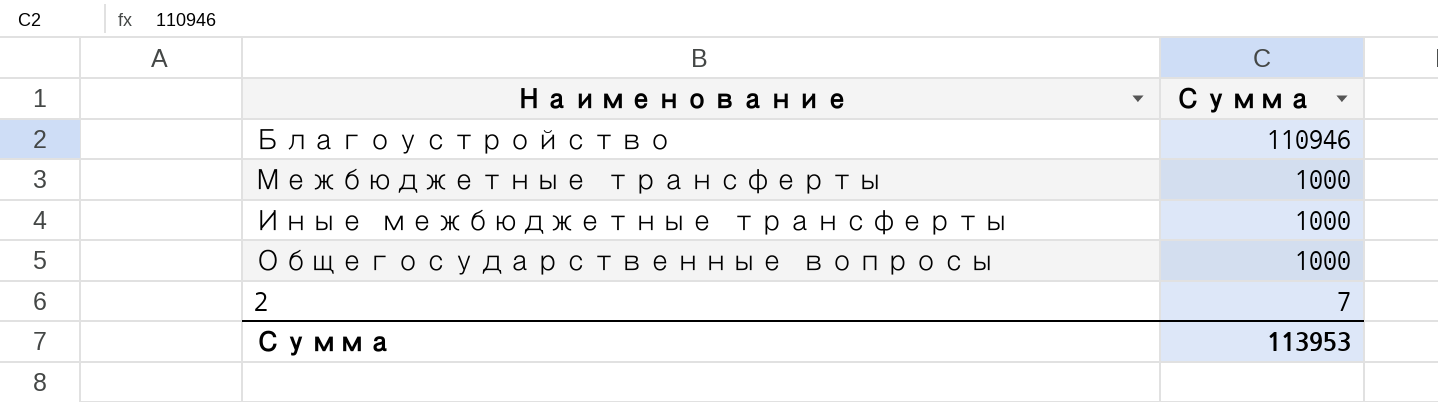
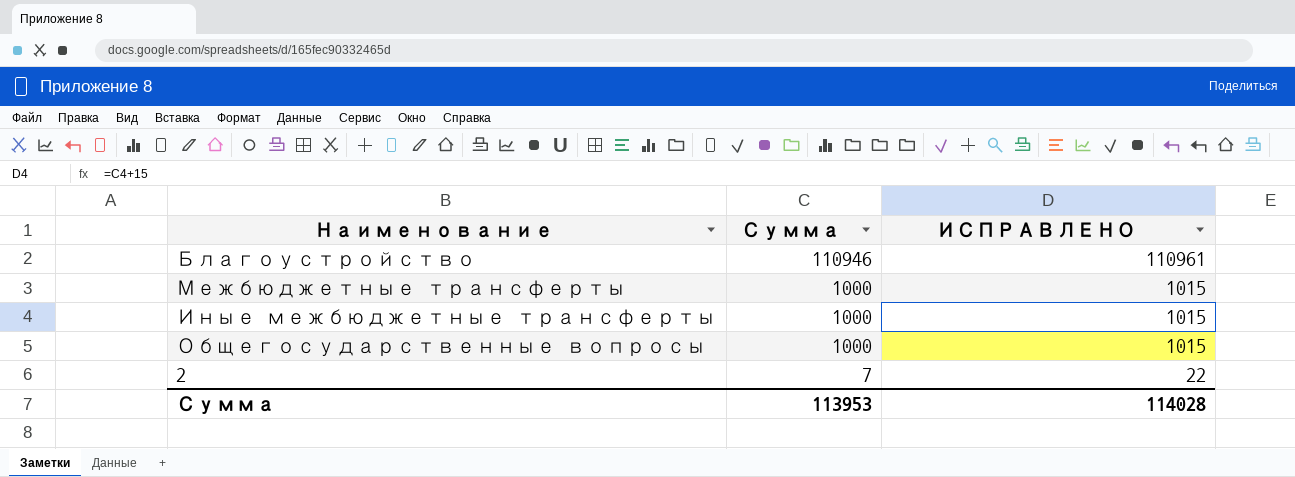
column ИСПРАВЛЕНО | formula: none -> [Сумма] + 15

